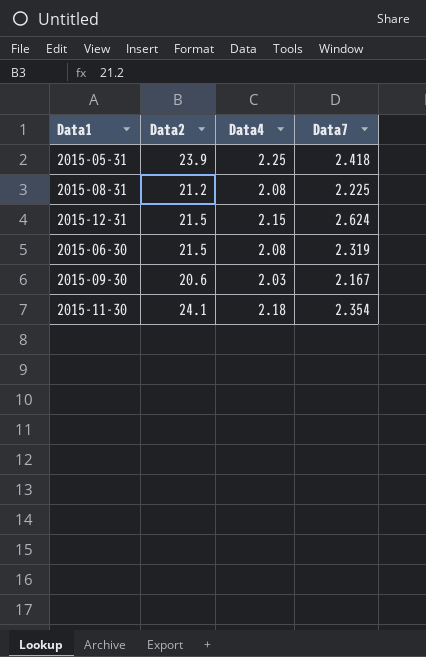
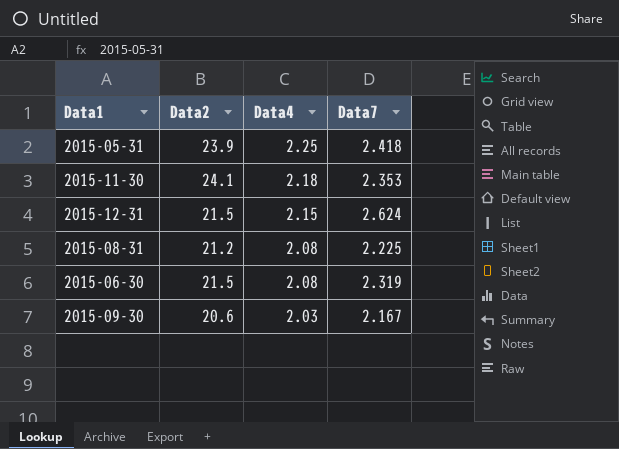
row order: none -> Data4 descending
2015-11-30 | Data7: 2.354 -> 2.353

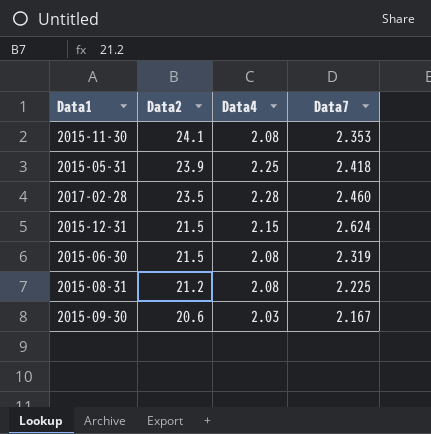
row order: Data4 descending -> Data2 descending
2015-11-30 | Data4: 2.18 -> 2.08
row 2017-02-28: none -> 23.5 | 2.28 | 2.460

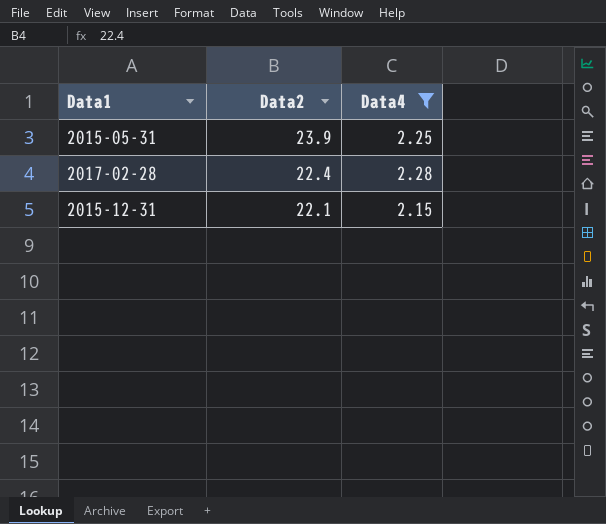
filter: none -> Data4 >= 2.15
column Data7 | position: 4 -> none
2017-02-28 | Data2: 23.5 -> 22.4
2015-12-31 | Data2: 21.5 -> 22.1

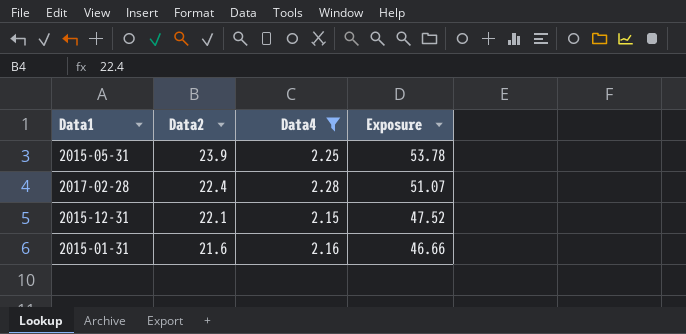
column Exposure | formula: none -> [Data2] * [Data4]
row 2015-01-31: none -> 21.6 | 2.16 | 46.66

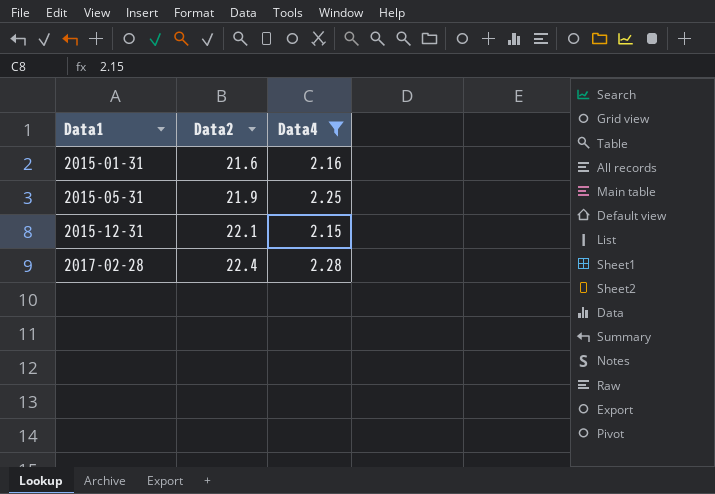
row order: Data2 descending -> Data1 ascending
column Exposure | formula: [Data2] * [Data4] -> none
2015-05-31 | Data2: 23.9 -> 21.9

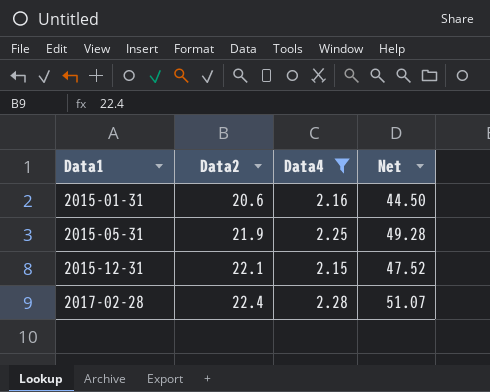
column Net | formula: none -> [Data2] * [Data4]
2015-01-31 | Data2: 21.6 -> 20.6

